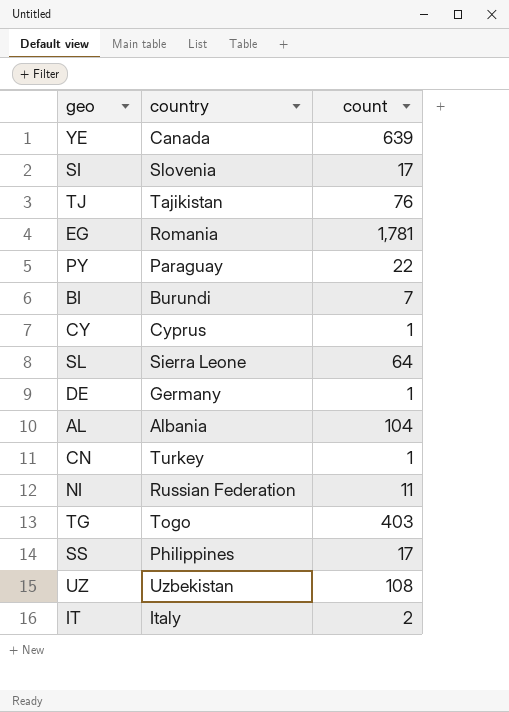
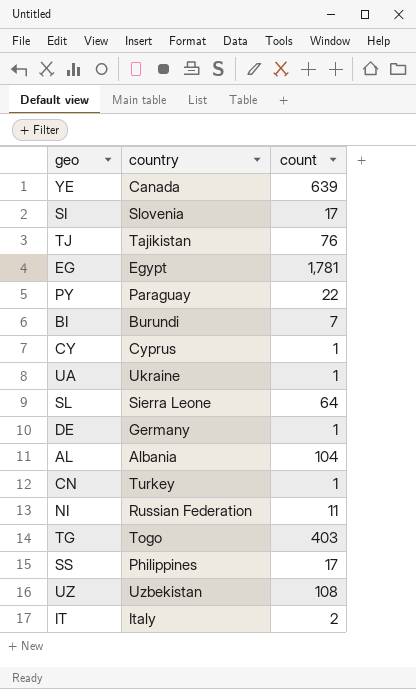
EG | country: Romania -> Egypt
row UA: none -> Ukraine | 1

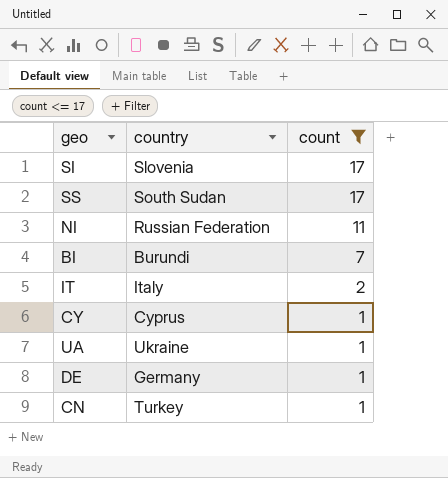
filter: none -> count <= 17
row order: none -> count descending
SS | country: Philippines -> South Sudan

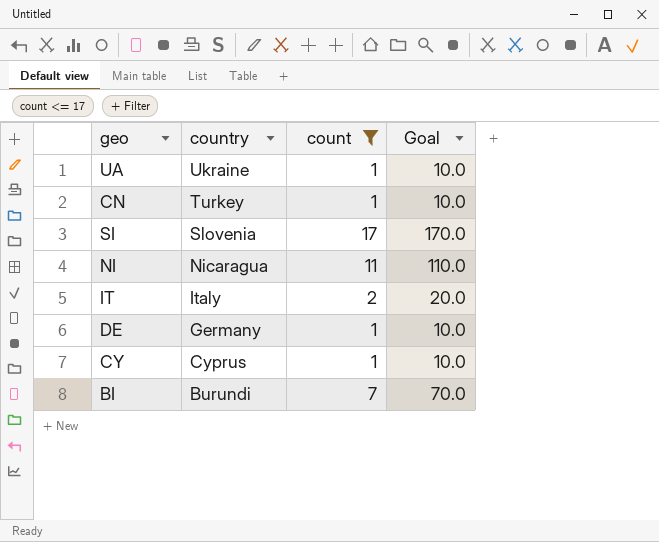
row order: count descending -> country descending
column Goal | formula: none -> [count] * 10
row SS: South Sudan | 17 -> none
NI | country: Russian Federation -> Nicaragua

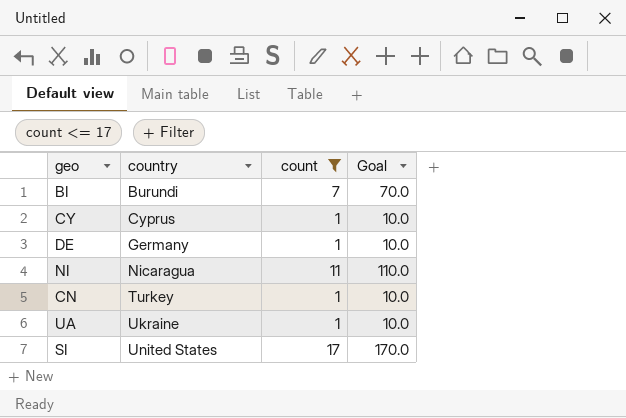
row order: country descending -> country ascending
row IT: Italy | 2 | 20.0 -> none
SI | country: Slovenia -> United States

